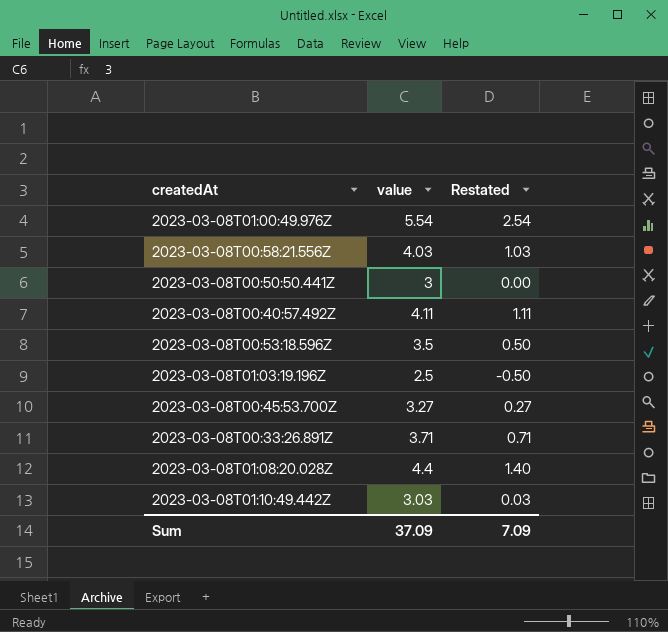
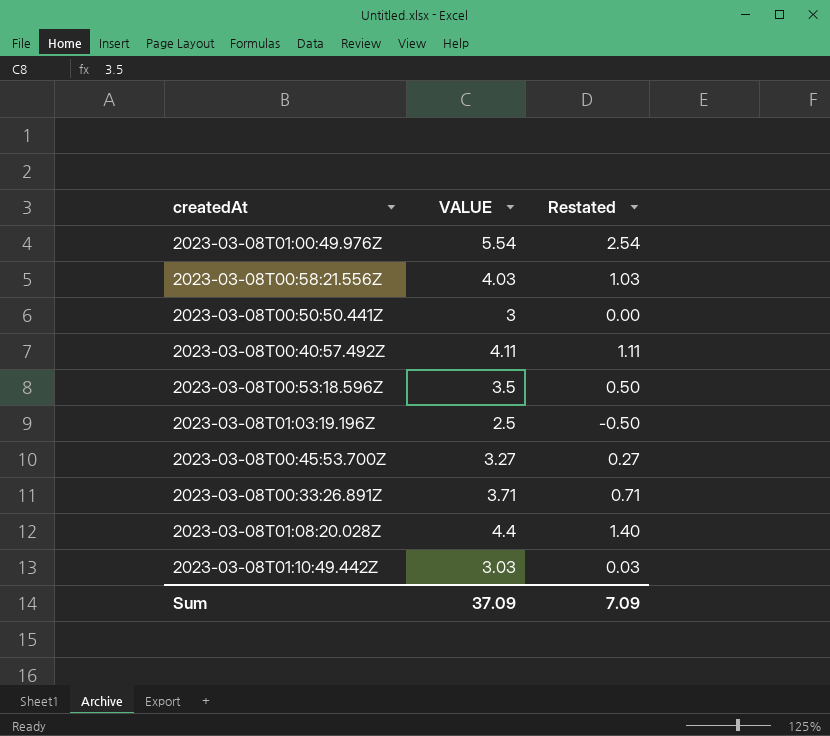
column name: value -> VALUE

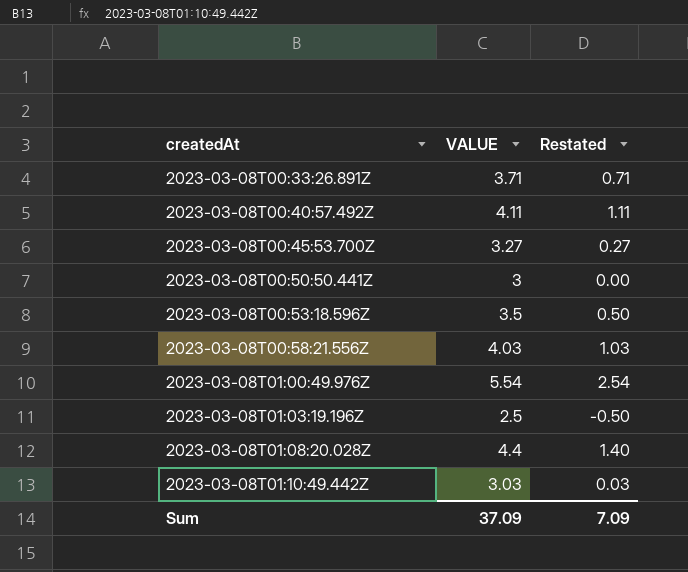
row order: none -> createdAt ascending

